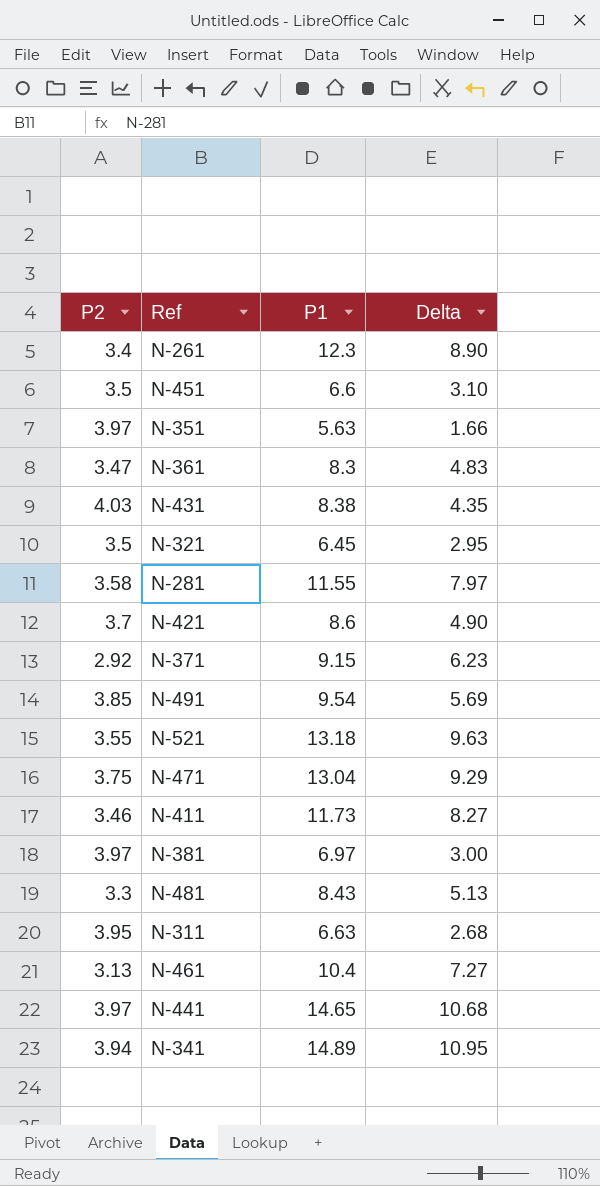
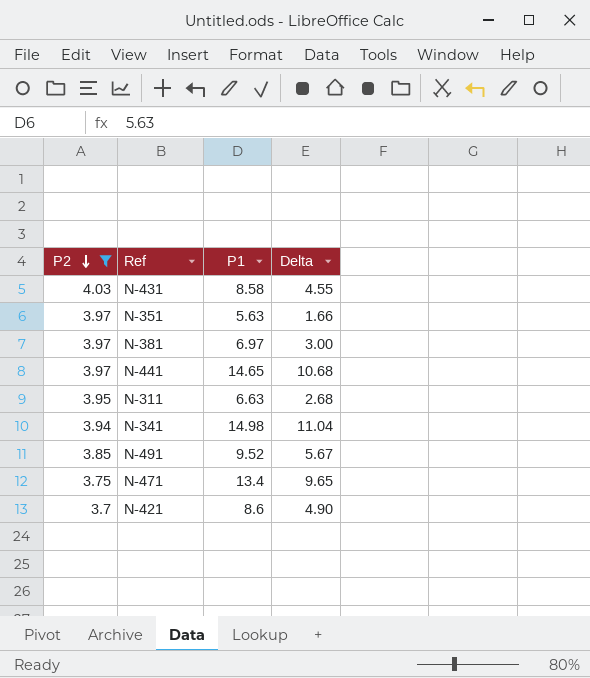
filter: none -> P2 >= 3.7
row order: none -> P2 descending
N-431 | P1: 8.38 -> 8.58
N-431 | Delta: 4.35 -> 4.55
N-341 | P1: 14.89 -> 14.98
N-341 | Delta: 10.95 -> 11.04
N-491 | P1: 9.54 -> 9.52
N-491 | Delta: 5.69 -> 5.67
N-471 | P1: 13.04 -> 13.4
N-471 | Delta: 9.29 -> 9.65

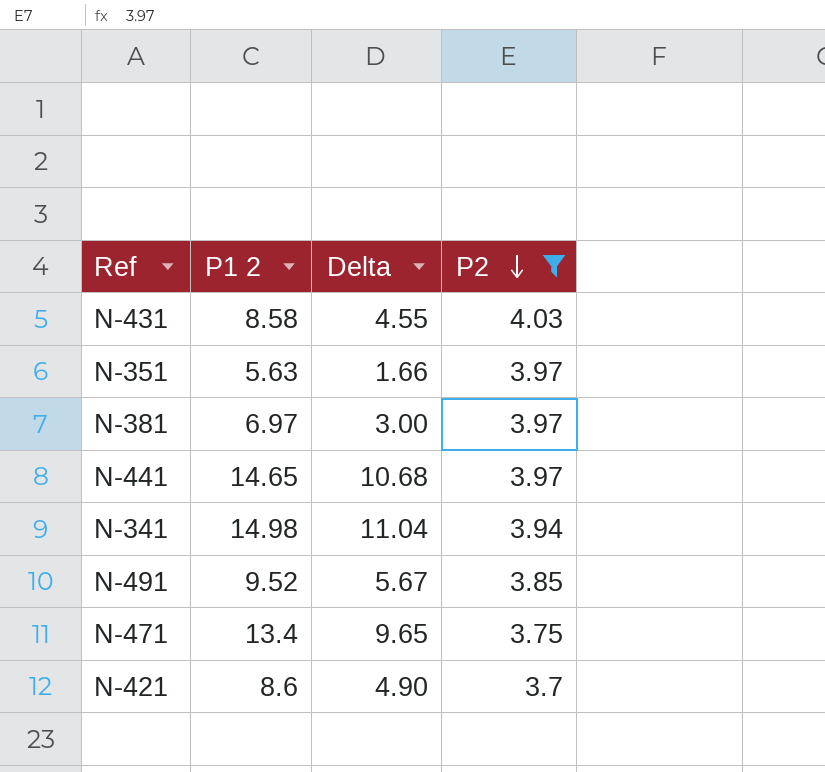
column name: P1 -> P1 2
column P2 | position: 1 -> 4
row N-311: 3.95 | 6.63 | 2.68 -> none

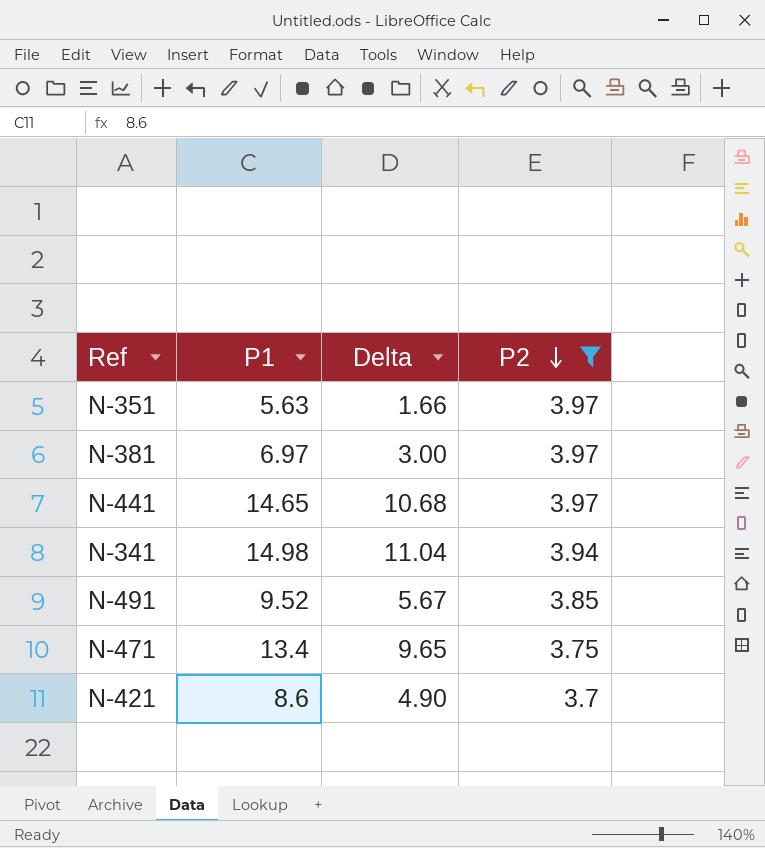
column name: P1 2 -> P1
row N-431: 8.58 | 4.55 | 4.03 -> none

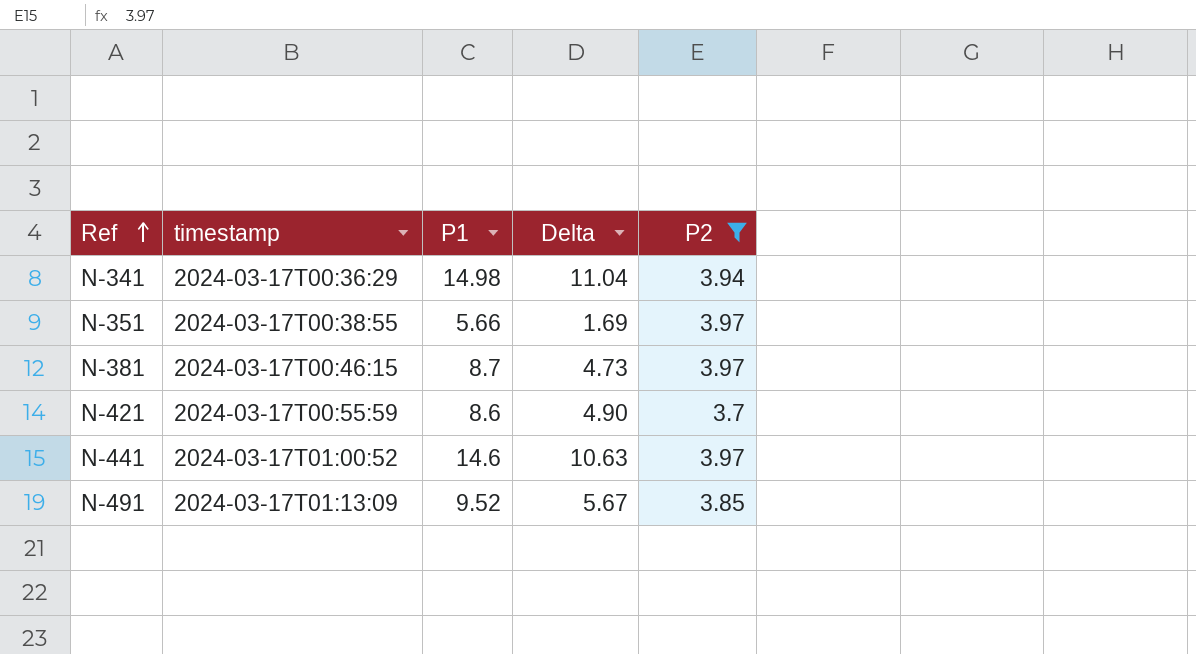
row order: P2 descending -> Ref ascending
column timestamp | position: none -> 2
row N-471: 13.4 | 9.65 | 3.75 -> none
N-351 | P1: 5.63 -> 5.66
N-351 | Delta: 1.66 -> 1.69
N-381 | P1: 6.97 -> 8.7
N-381 | Delta: 3.00 -> 4.73
N-441 | P1: 14.65 -> 14.6
N-441 | Delta: 10.68 -> 10.63

